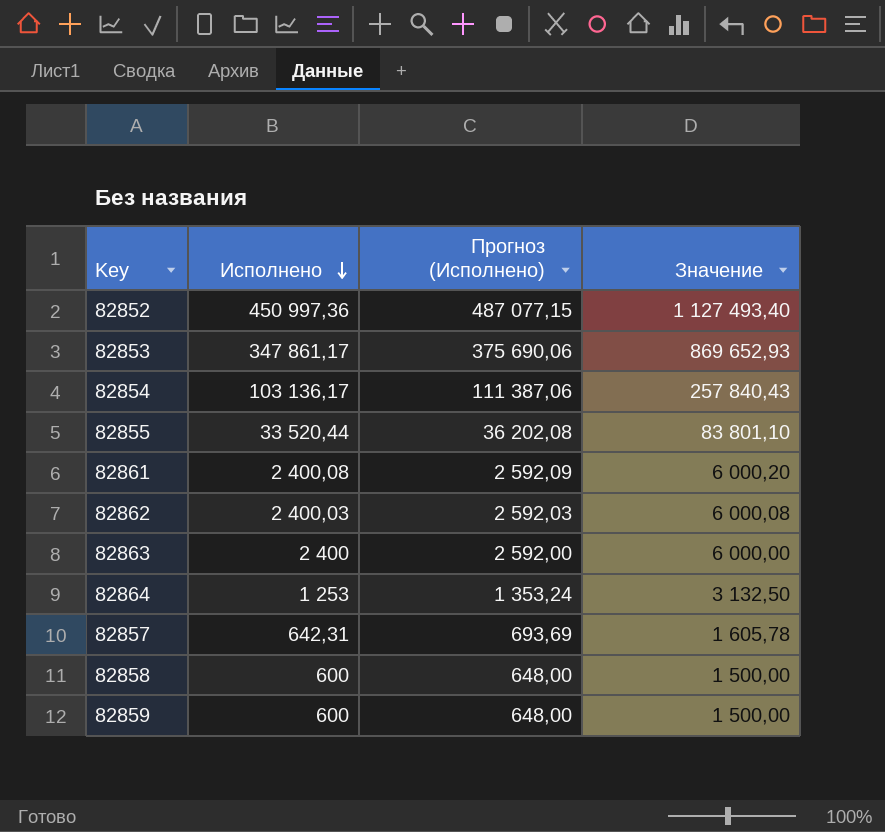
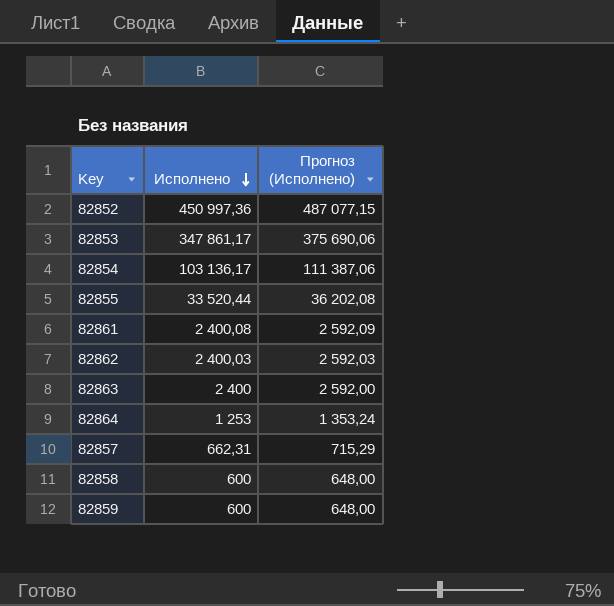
column Значение | formula: [Исполнено] * 2,5 -> none
82857 | Исполнено: 642,31 -> 662,31
82857 | Прогноз (Исполнено): 693,69 -> 715,29

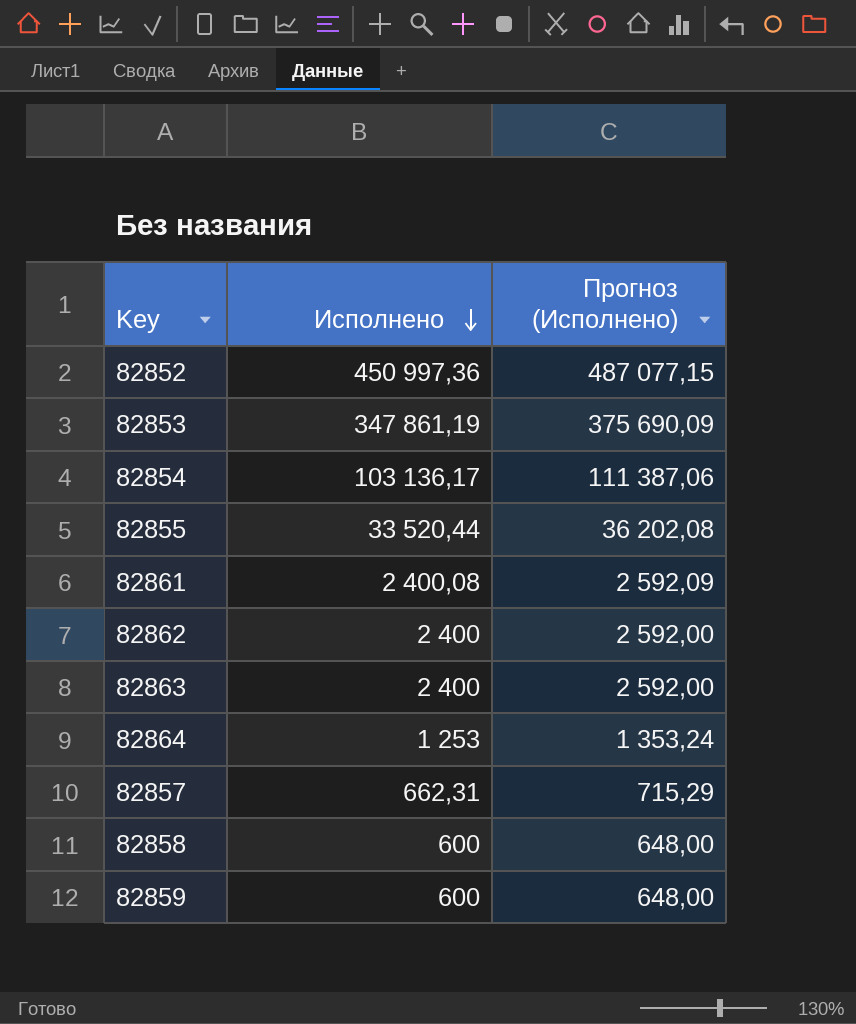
82853 | Исполнено: 347 861,17 -> 347 861,19
82853 | Прогноз (Исполнено): 375 690,06 -> 375 690,09
82862 | Исполнено: 2 400,03 -> 2 400
82862 | Прогноз (Исполнено): 2 592,03 -> 2 592,00

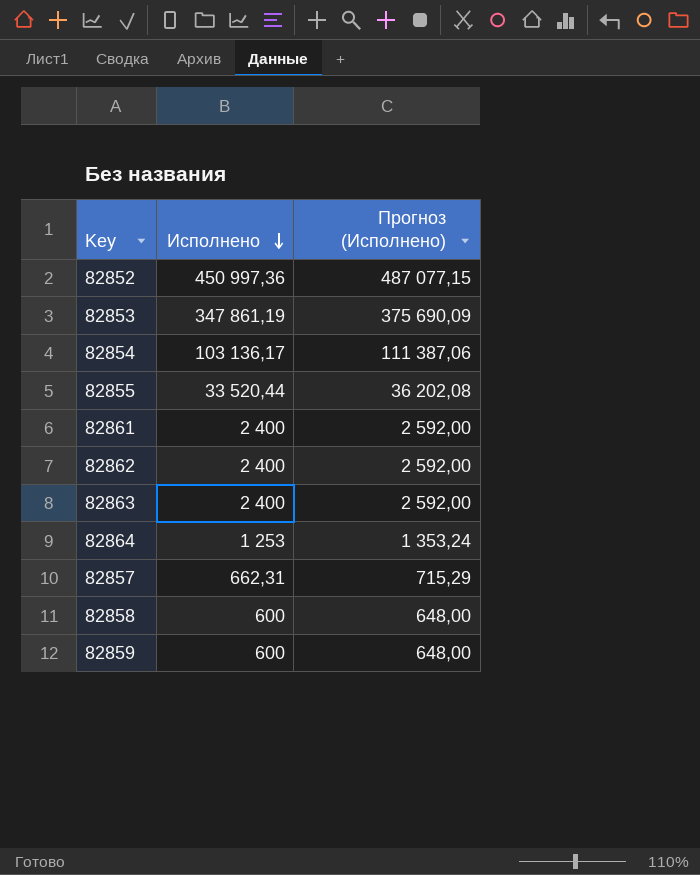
82861 | Исполнено: 2 400,08 -> 2 400
82861 | Прогноз (Исполнено): 2 592,09 -> 2 592,00

